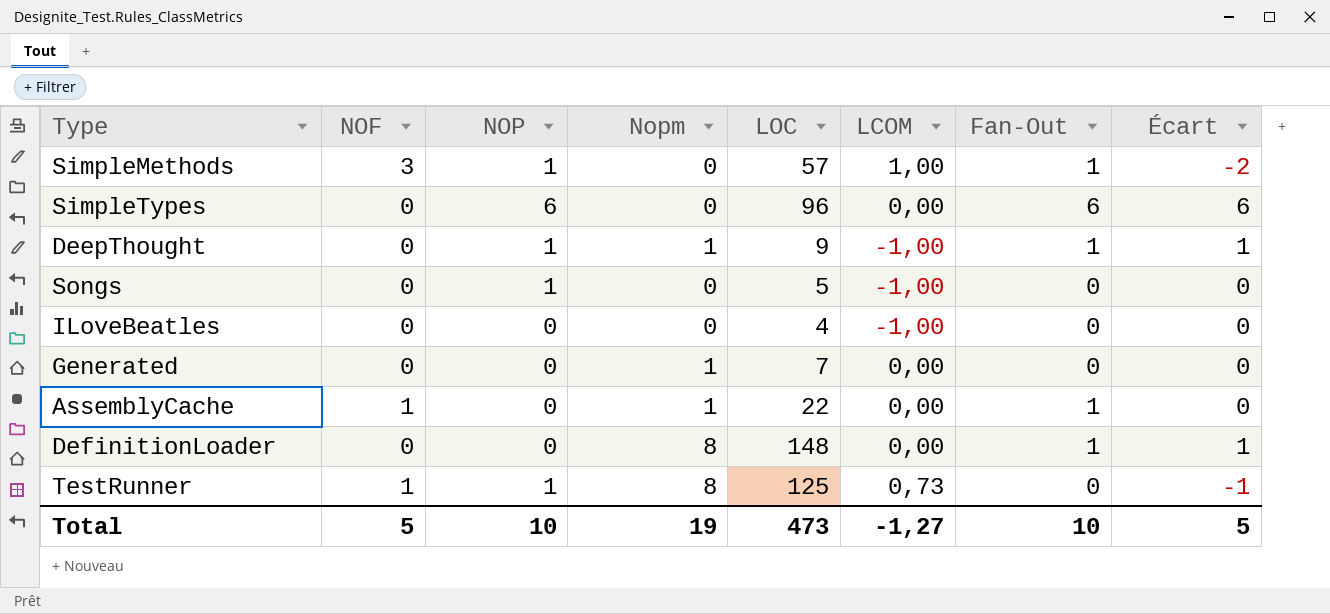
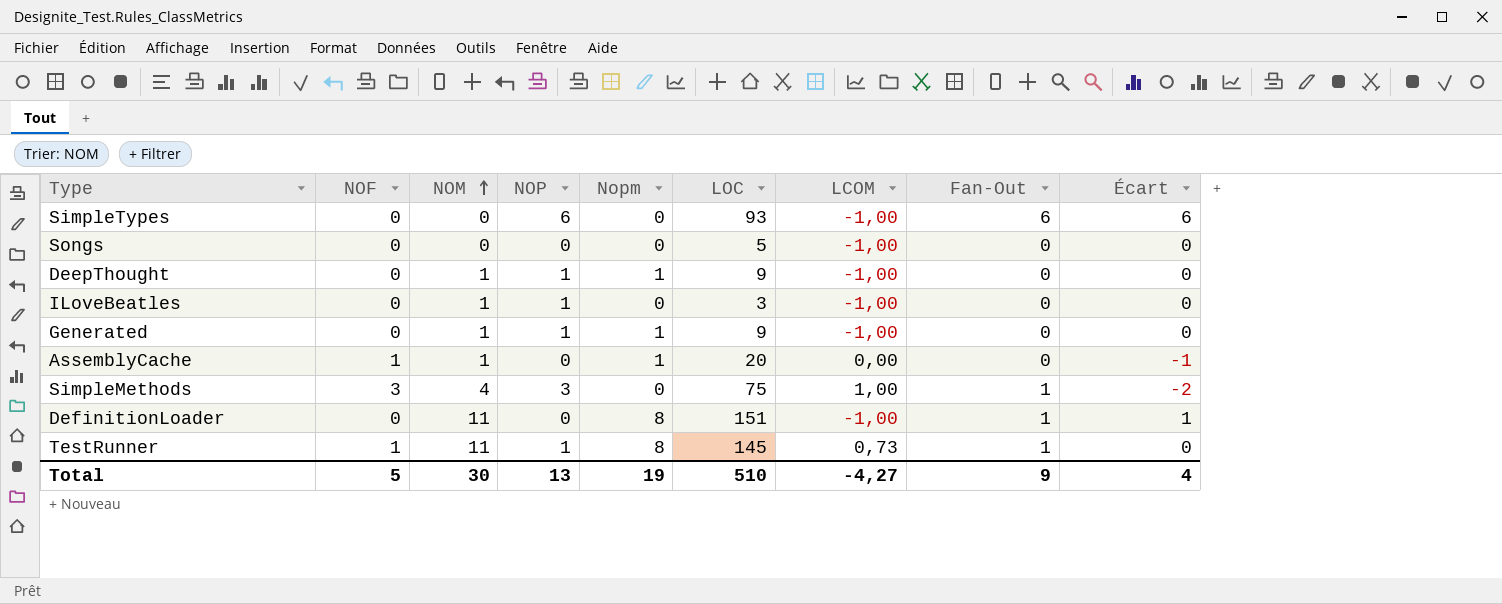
row order: none -> NOM ascending
column NOM | position: none -> 3
SimpleTypes | LOC: 96 -> 93
SimpleTypes | LCOM: 0,00 -> -1,00
Songs | NOP: 1 -> 0
DeepThought | Fan-Out: 1 -> 0
DeepThought | Écart: 1 -> 0
ILoveBeatles | NOP: 0 -> 1
ILoveBeatles | LOC: 4 -> 3
Generated | NOP: 0 -> 1
Generated | LOC: 7 -> 9
Generated | LCOM: 0,00 -> -1,00
AssemblyCache | LOC: 22 -> 20
AssemblyCache | Fan-Out: 1 -> 0
AssemblyCache | Écart: 0 -> -1
SimpleMethods | NOP: 1 -> 3
SimpleMethods | LOC: 57 -> 75
DefinitionLoader | LOC: 148 -> 151
DefinitionLoader | LCOM: 0,00 -> -1,00
TestRunner | LOC: 125 -> 145
TestRunner | Fan-Out: 0 -> 1
TestRunner | Écart: -1 -> 0
Total | NOP: 10 -> 13
Total | LOC: 473 -> 510
Total | LCOM: -1,27 -> -4,27
Total | Fan-Out: 10 -> 9
Total | Écart: 5 -> 4

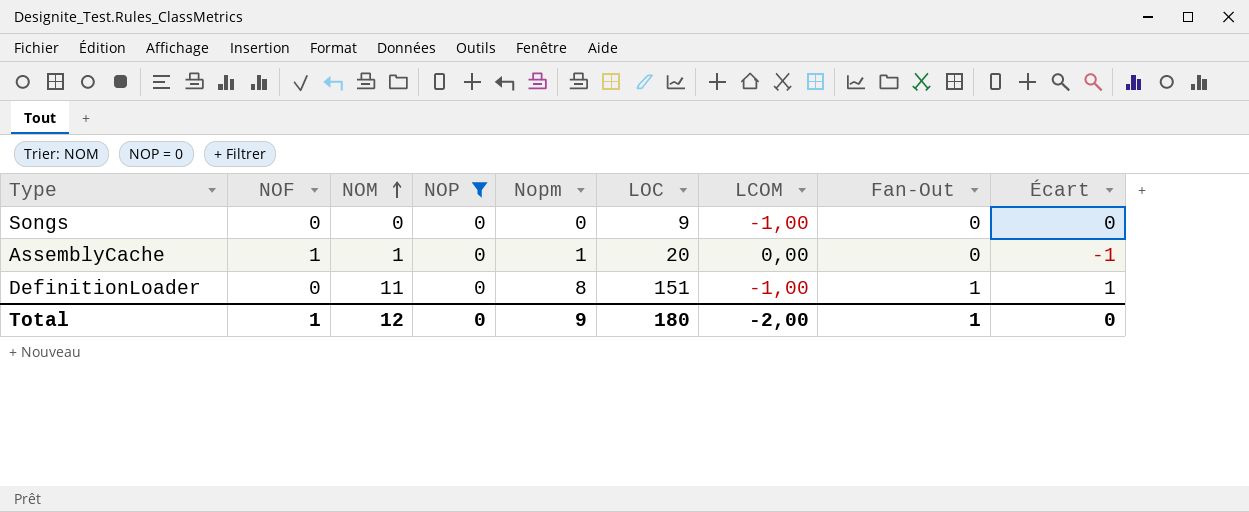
filter: none -> NOP = 0
Songs | LOC: 5 -> 9
Total | NOF: 5 -> 1
Total | NOM: 30 -> 12
Total | NOP: 13 -> 0
Total | Nopm: 19 -> 9
Total | LOC: 510 -> 180
Total | LCOM: -4,27 -> -2,00
Total | Fan-Out: 9 -> 1
Total | Écart: 4 -> 0

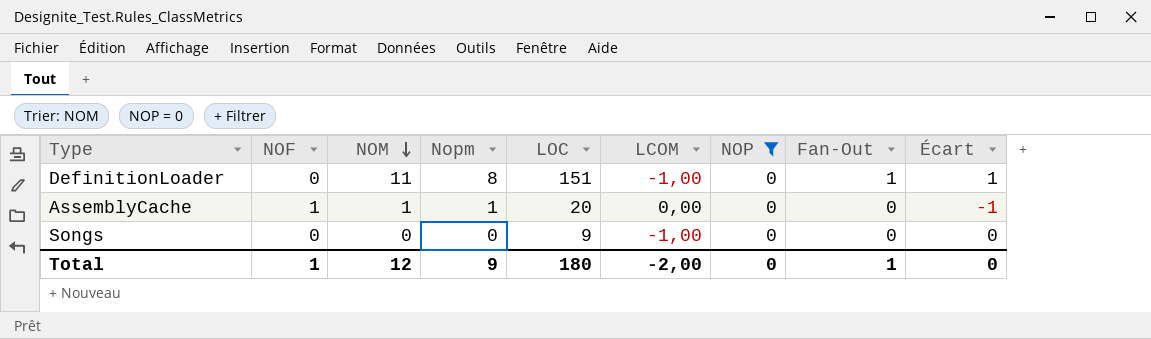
row order: NOM ascending -> NOM descending
column NOP | position: 4 -> 7

